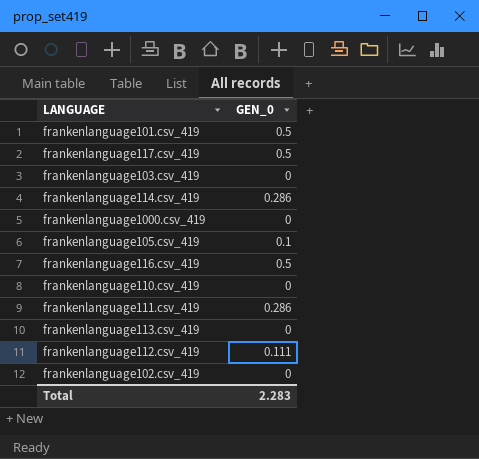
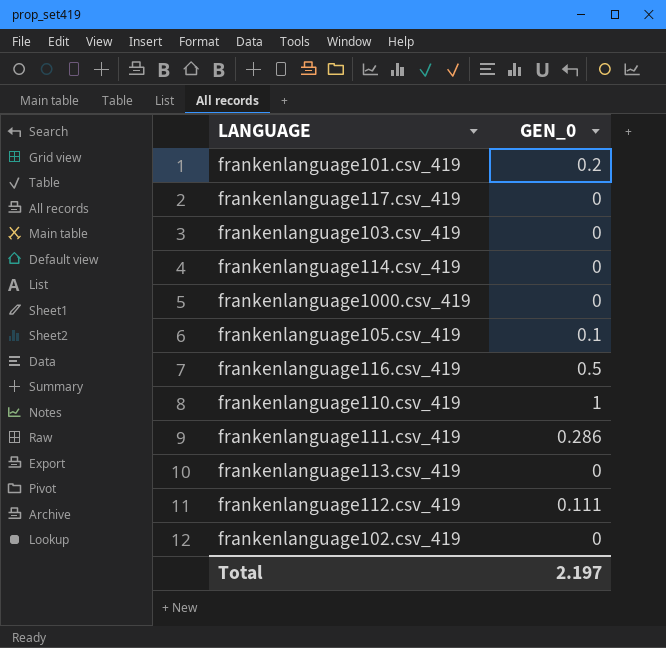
frankenlanguage101.csv_419 | GEN_0: 0.5 -> 0.2
frankenlanguage117.csv_419 | GEN_0: 0.5 -> 0
frankenlanguage114.csv_419 | GEN_0: 0.286 -> 0
frankenlanguage110.csv_419 | GEN_0: 0 -> 1
Total | GEN_0: 2.283 -> 2.197

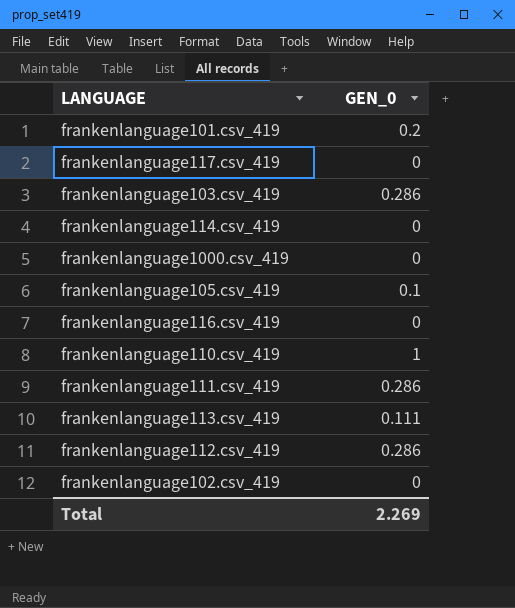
frankenlanguage103.csv_419 | GEN_0: 0 -> 0.286
frankenlanguage116.csv_419 | GEN_0: 0.5 -> 0
frankenlanguage113.csv_419 | GEN_0: 0 -> 0.111
frankenlanguage112.csv_419 | GEN_0: 0.111 -> 0.286
Total | GEN_0: 2.197 -> 2.269

